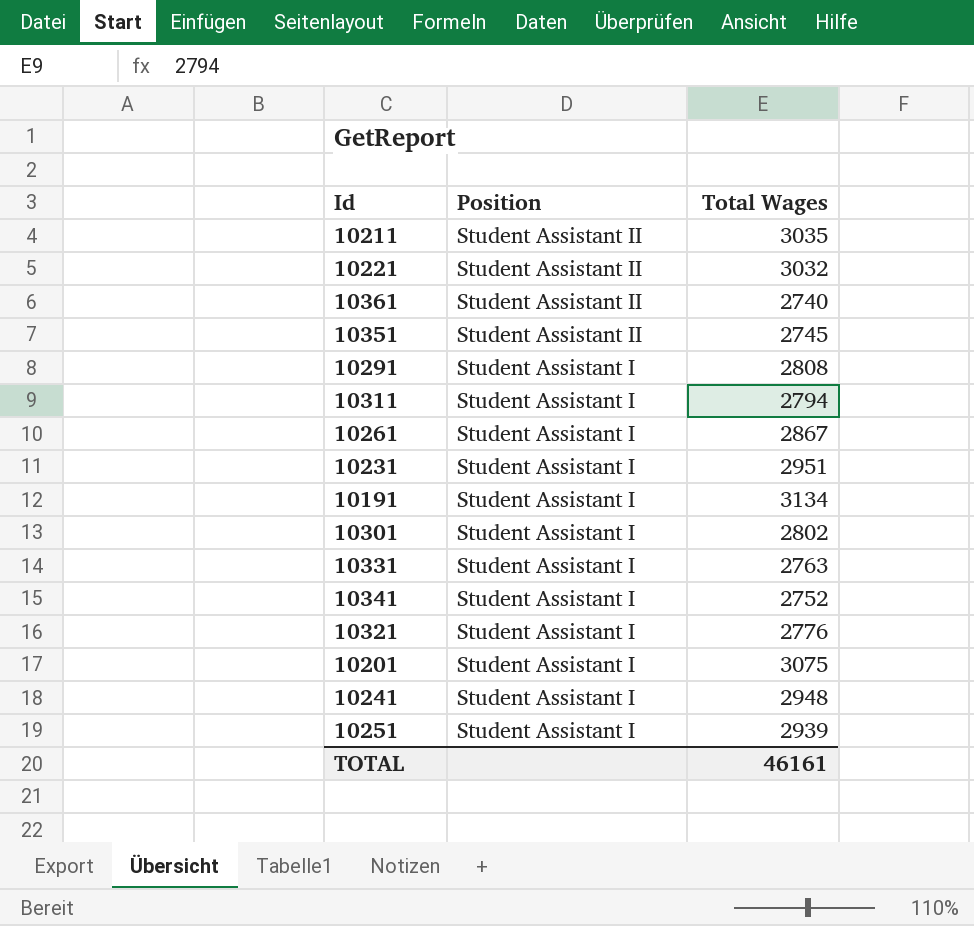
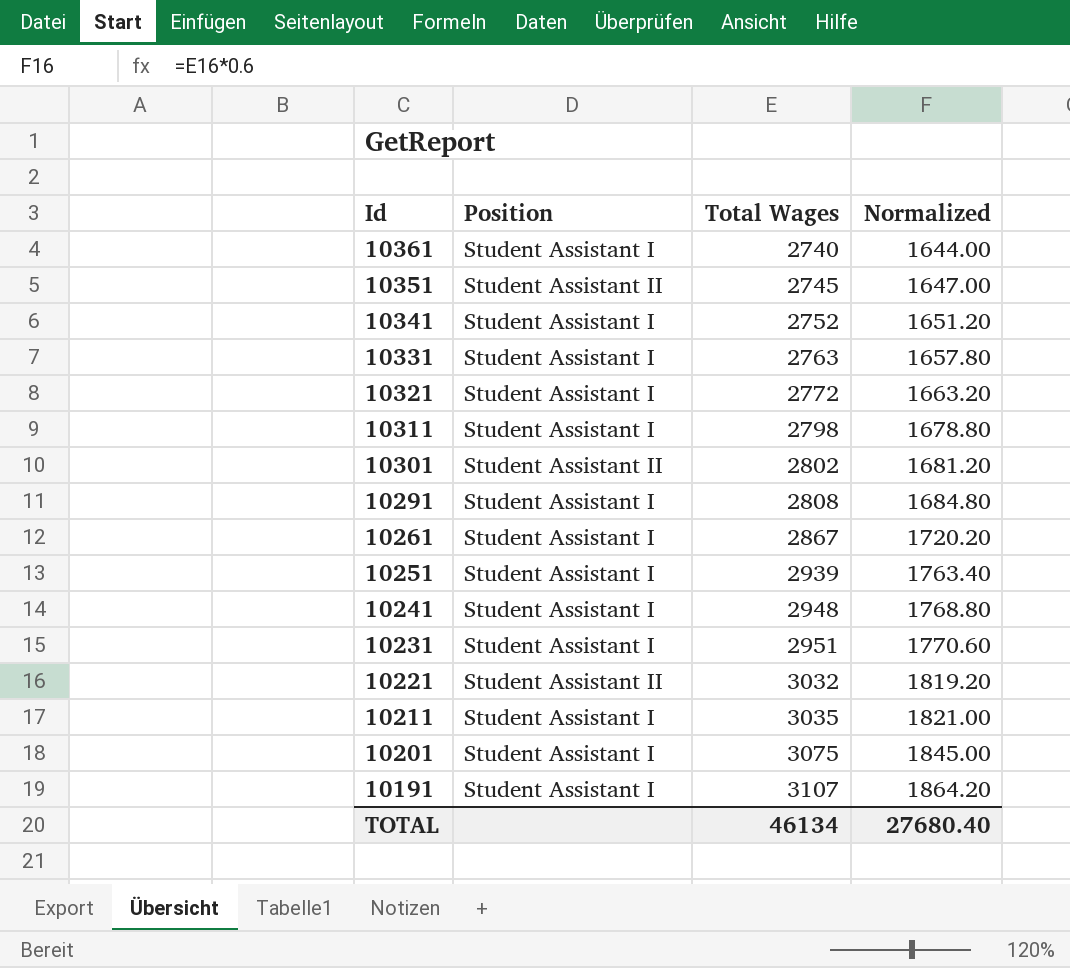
row order: Position descending -> Id descending
column Normalized | formula: none -> [Total Wages] * 0.6
10361 | Position: Student Assistant II -> Student Assistant I
10321 | Total Wages: 2776 -> 2772
10311 | Total Wages: 2794 -> 2798
10301 | Position: Student Assistant I -> Student Assistant II
10211 | Position: Student Assistant II -> Student Assistant I
10191 | Total Wages: 3134 -> 3107
TOTAL | Total Wages: 46161 -> 46134

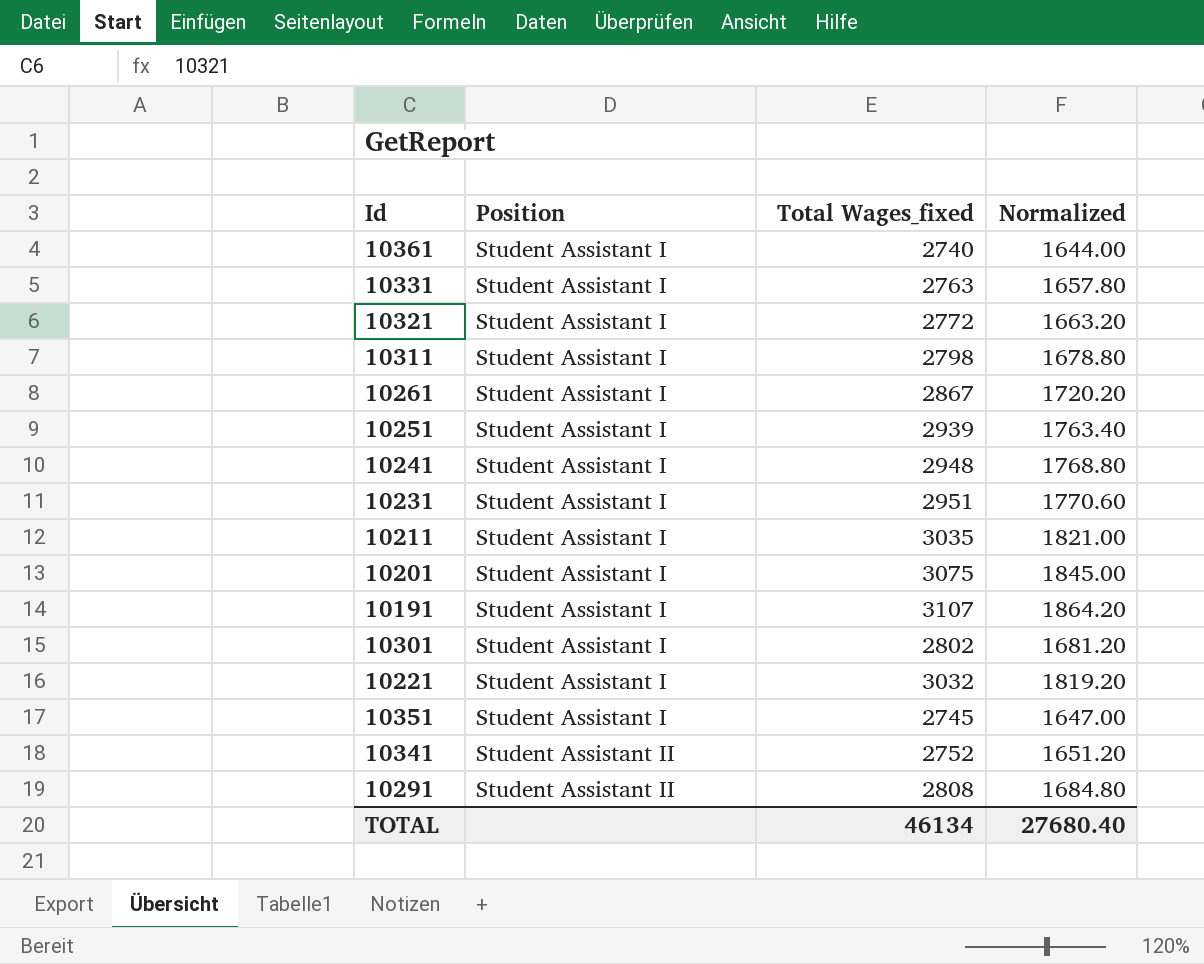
row order: Id descending -> Position ascending
column name: Total Wages -> Total Wages_fixed
10301 | Position: Student Assistant II -> Student Assistant I
10221 | Position: Student Assistant II -> Student Assistant I
10351 | Position: Student Assistant II -> Student Assistant I
10341 | Position: Student Assistant I -> Student Assistant II
10291 | Position: Student Assistant I -> Student Assistant II

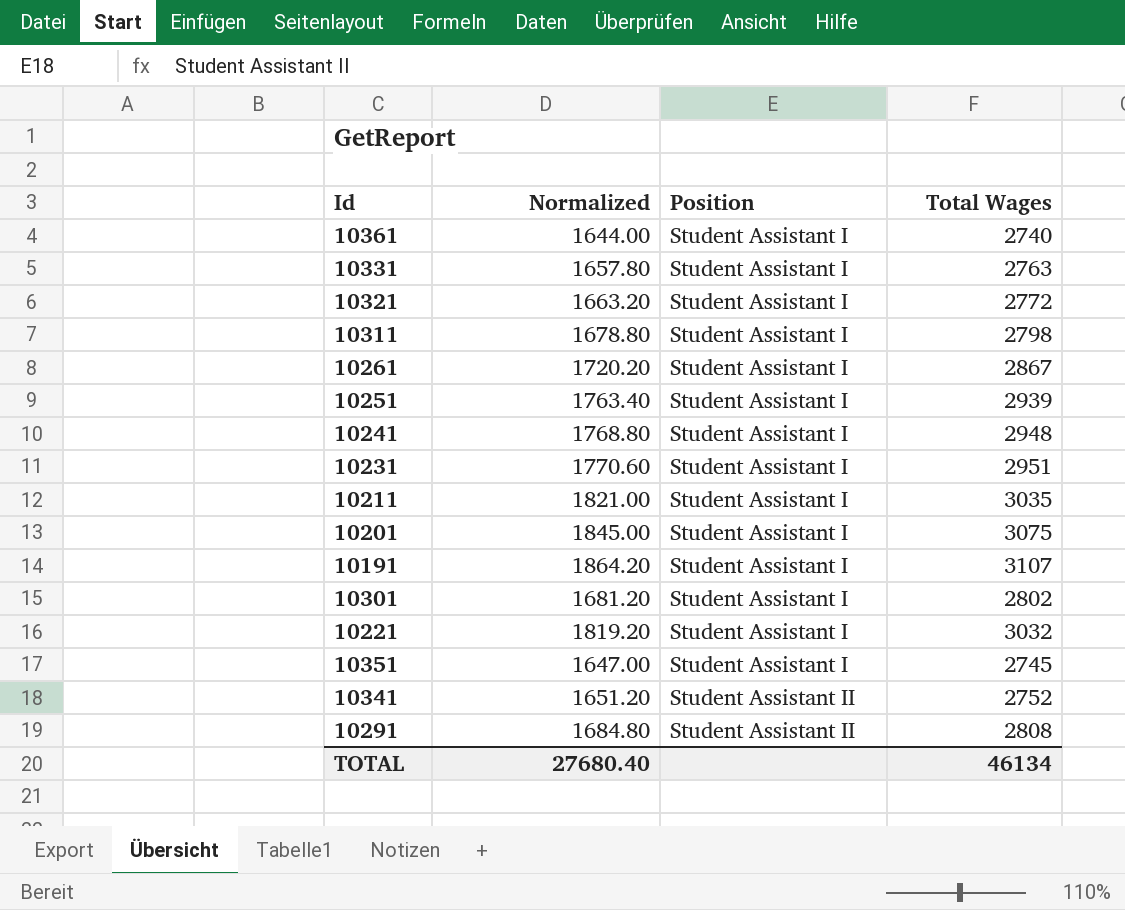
column Normalized | position: 4 -> 2
column name: Total Wages_fixed -> Total Wages

